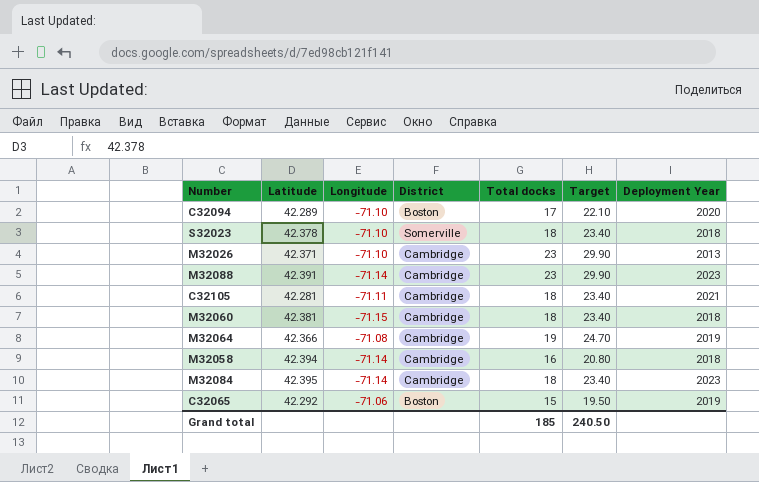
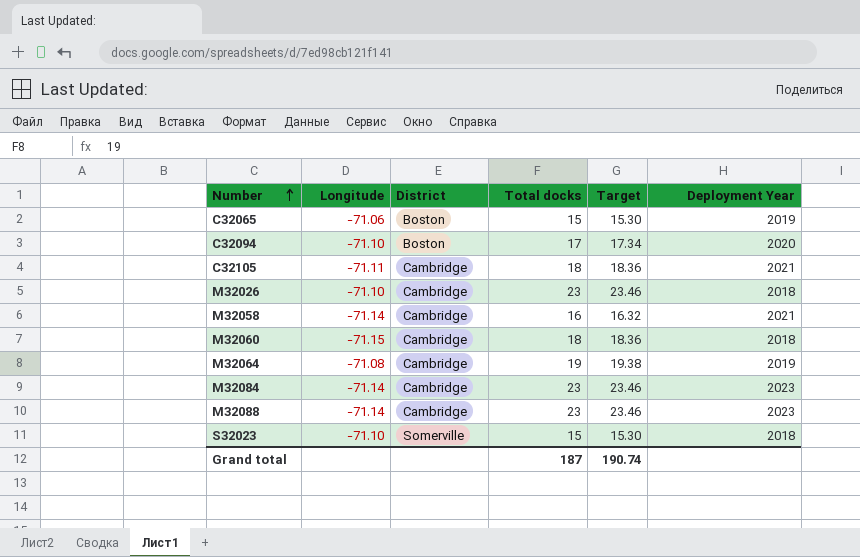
row order: none -> Number ascending
column Latitude | position: 2 -> none
column Target | formula: [Total docks] * 1.3 -> [Total docks] * 1.02
M32026 | Deployment Year: 2013 -> 2018
M32058 | Deployment Year: 2018 -> 2021
M32084 | Total docks: 18 -> 23
S32023 | Total docks: 18 -> 15
Grand total | Total docks: 185 -> 187
Grand total | Target: 240.50 -> 190.74

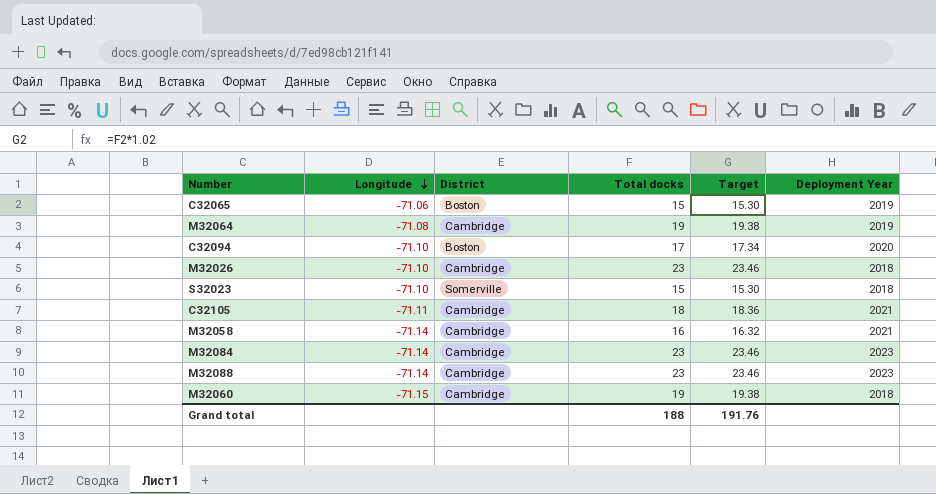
row order: Number ascending -> Longitude descending
M32060 | Total docks: 18 -> 19
M32060 | Target: 18.36 -> 19.38
Grand total | Total docks: 187 -> 188
Grand total | Target: 190.74 -> 191.76

